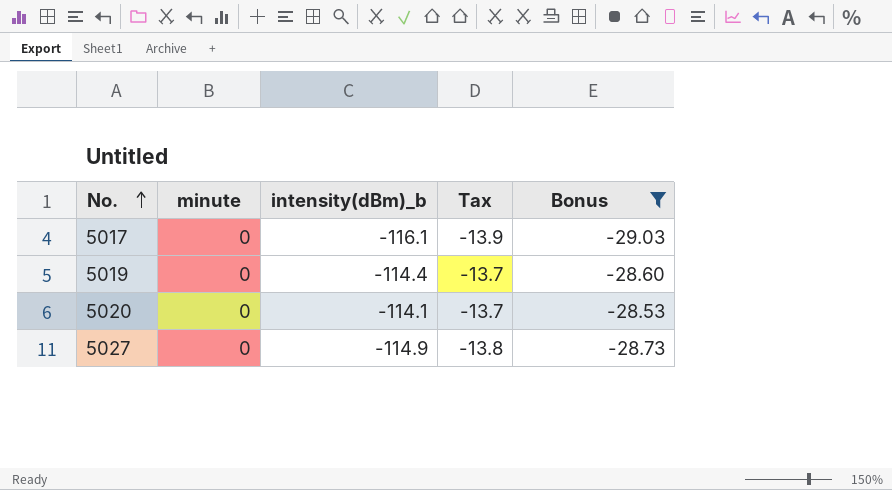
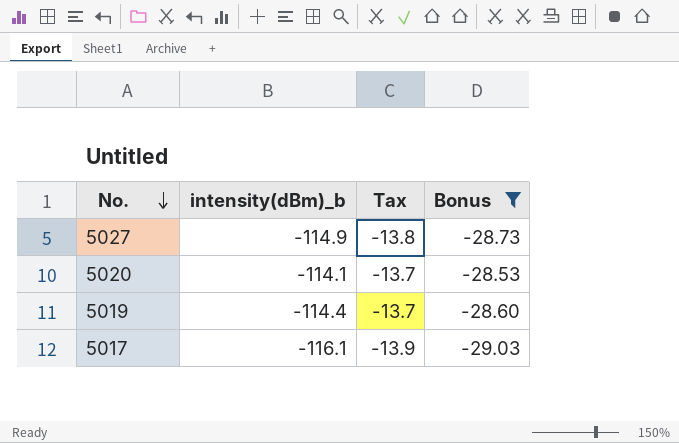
row order: No. ascending -> No. descending
column minute | position: 2 -> none

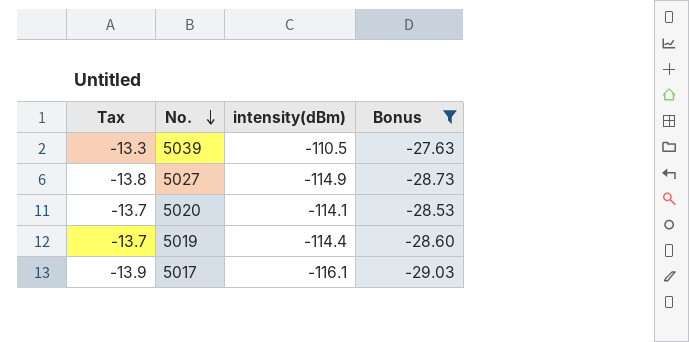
column Tax | position: 3 -> 1
column name: intensity(dBm)_b -> intensity(dBm)
row 5039: none -> -13.3 | -110.5 | -27.63

